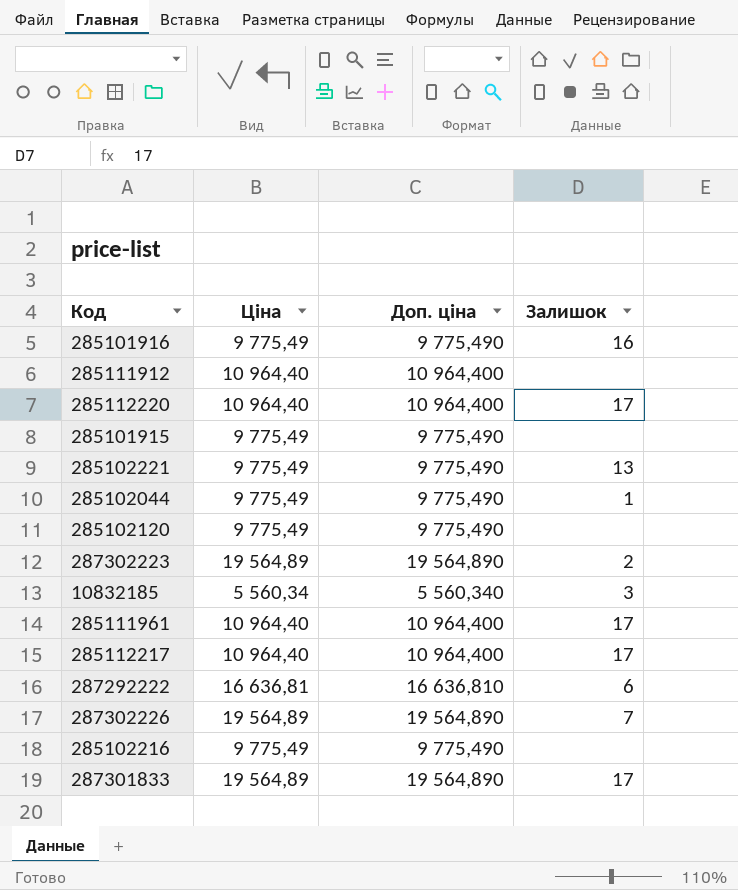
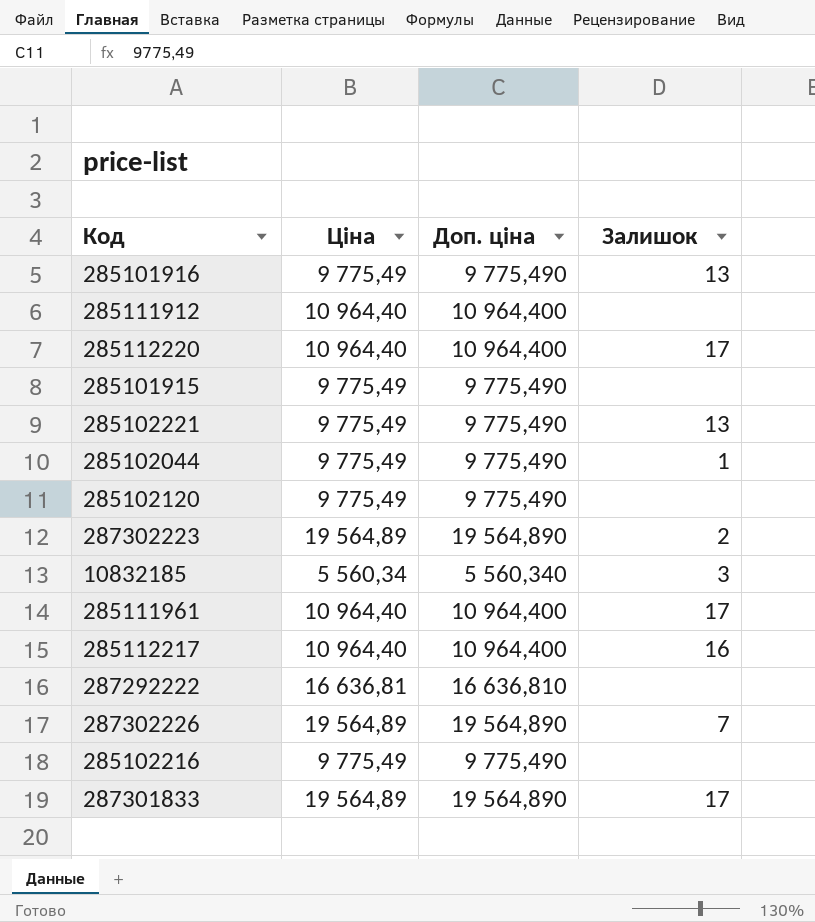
285101916 | Залишок: 16 -> 13
285112217 | Залишок: 17 -> 16
287292222 | Залишок: 6 -> none

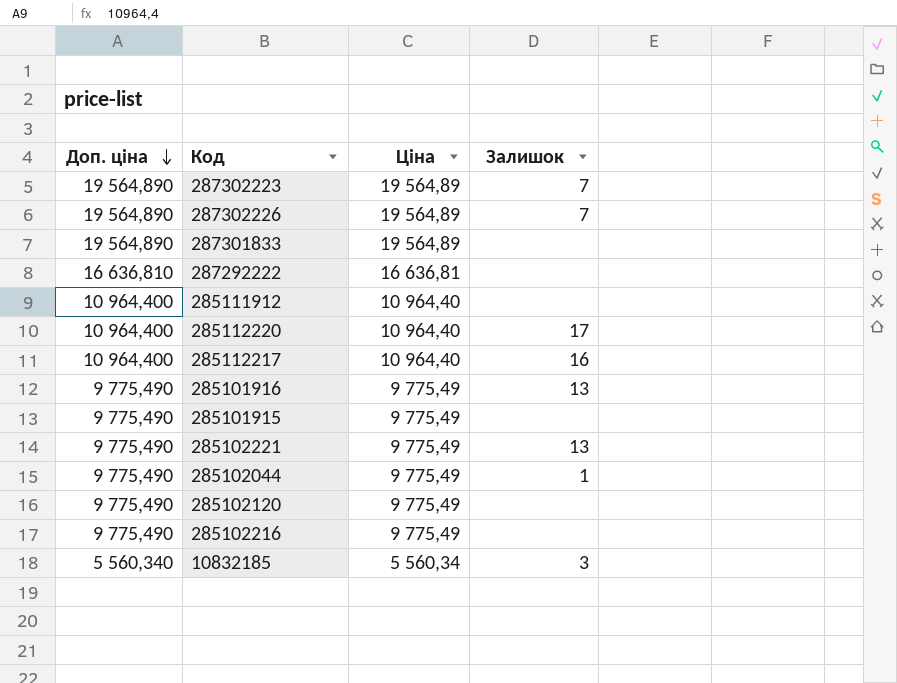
row order: none -> Доп. ціна descending
column Доп. ціна | position: 3 -> 1
row 285111961: 10 964,40 | 10 964,400 | 17 -> none
287302223 | Залишок: 2 -> 7
287301833 | Залишок: 17 -> none

